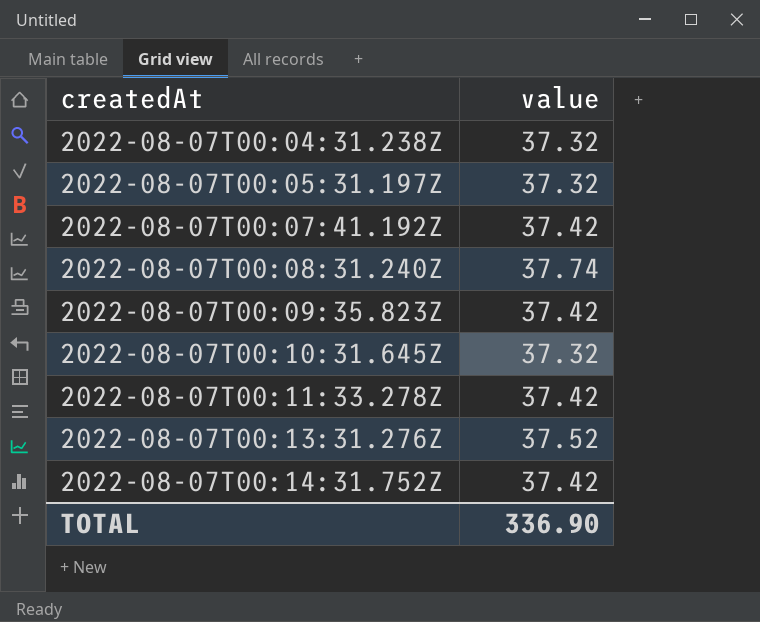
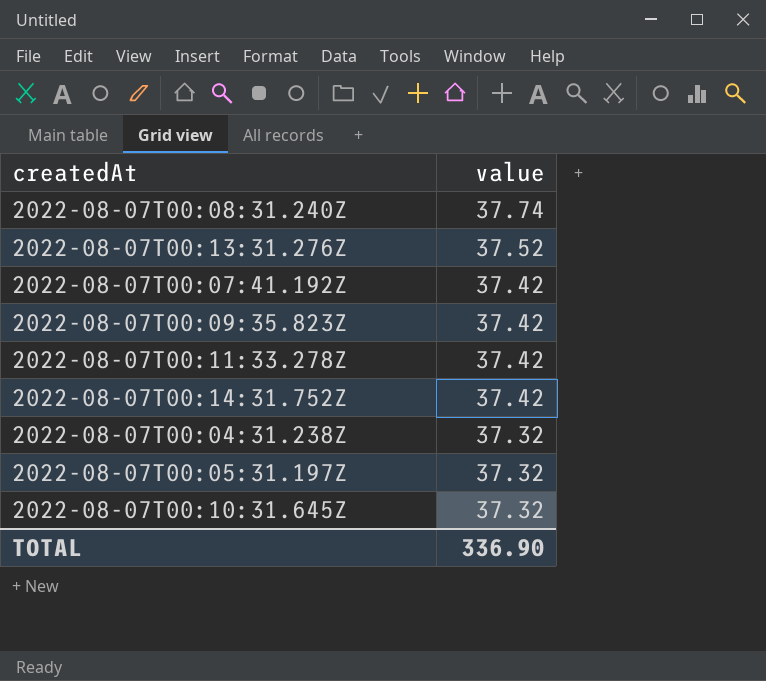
row order: createdAt ascending -> value descending

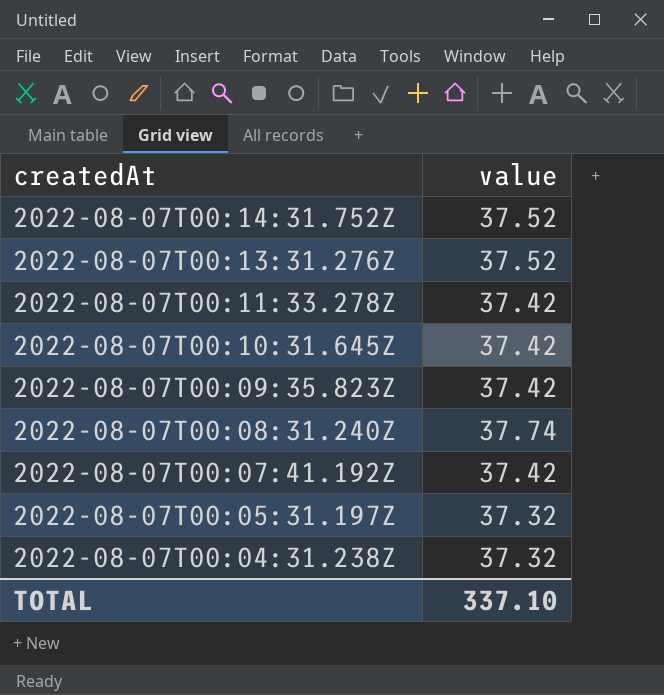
row order: value descending -> createdAt descending
2022-08-07T00:14:31.752Z | value: 37.42 -> 37.52
2022-08-07T00:10:31.645Z | value: 37.32 -> 37.42
TOTAL | value: 336.90 -> 337.10

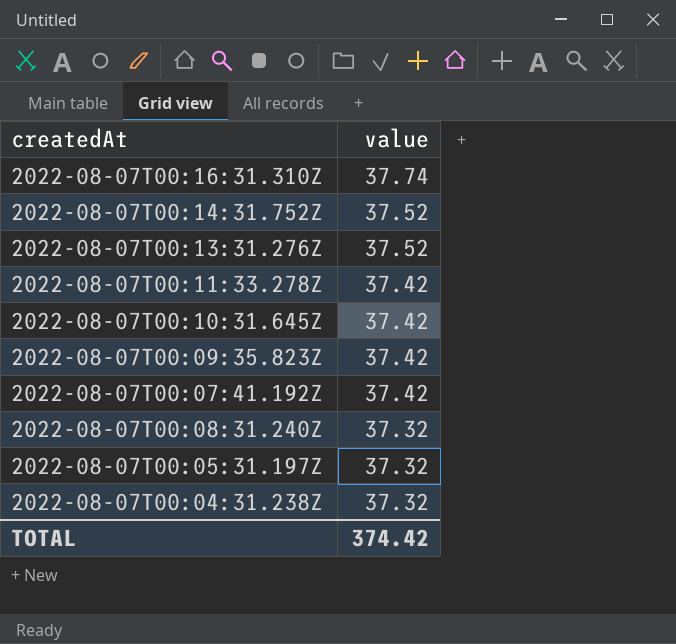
row order: createdAt descending -> value descending
row 2022-08-07T00:16:31.310Z: none -> 37.74
2022-08-07T00:08:31.240Z | value: 37.74 -> 37.32
TOTAL | value: 337.10 -> 374.42

